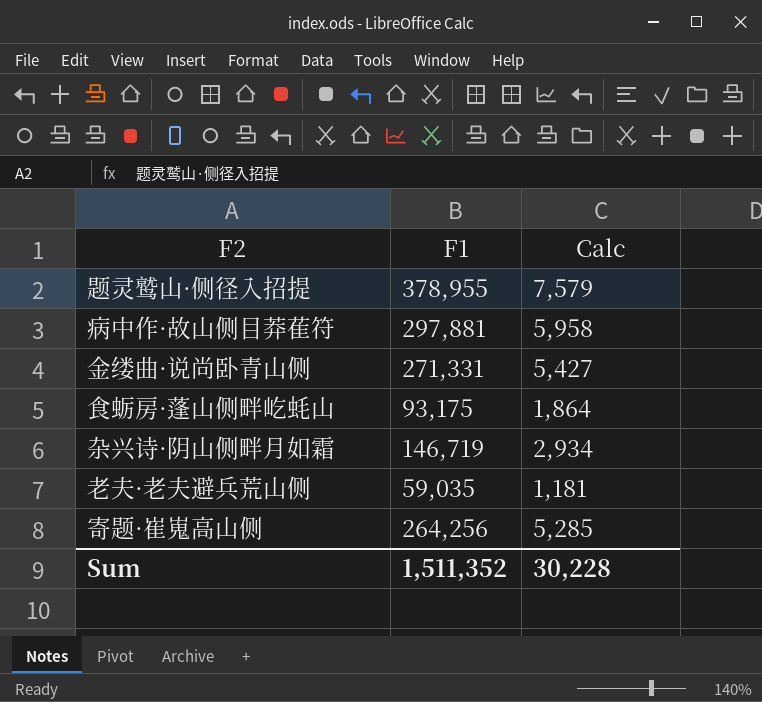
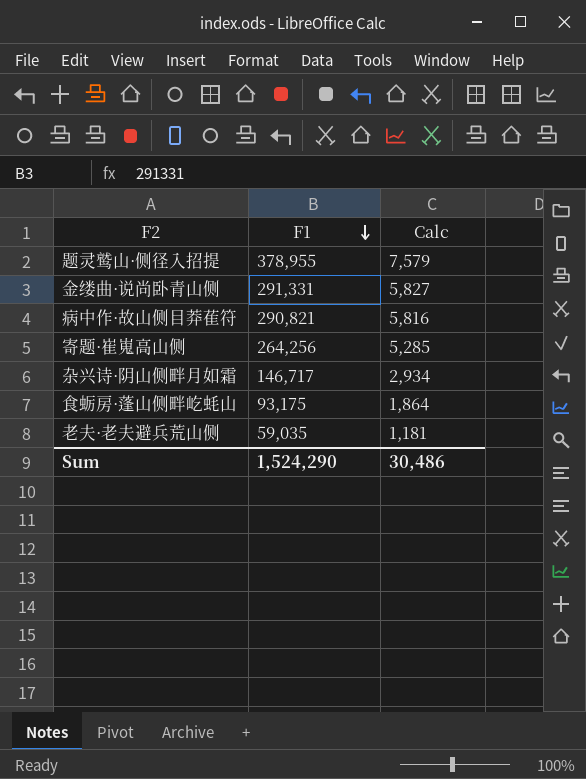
row order: none -> F1 descending
金缕曲·说尚卧青山侧 | F1: 271,331 -> 291,331
金缕曲·说尚卧青山侧 | Calc: 5,427 -> 5,827
病中作·故山侧目莽萑符 | F1: 297,881 -> 290,821
病中作·故山侧目莽萑符 | Calc: 5,958 -> 5,816
杂兴诗·阴山侧畔月如霜 | F1: 146,719 -> 146,717
Sum | F1: 1,511,352 -> 1,524,290
Sum | Calc: 30,228 -> 30,486

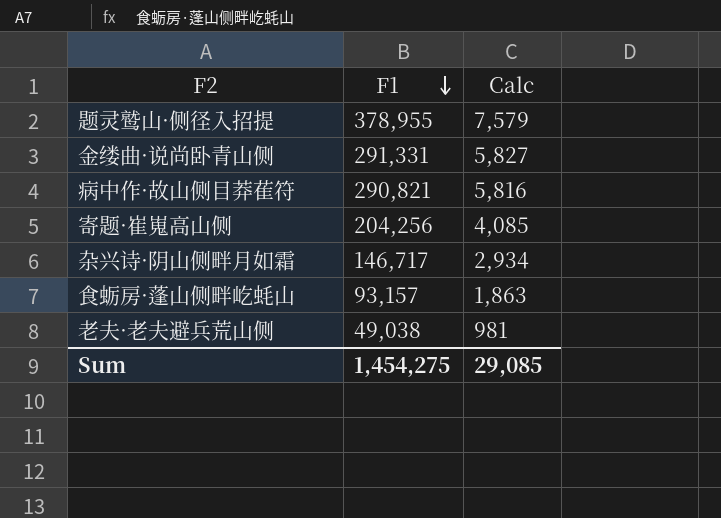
寄题·崔嵬高山侧 | F1: 264,256 -> 204,256
寄题·崔嵬高山侧 | Calc: 5,285 -> 4,085
食蛎房·蓬山侧畔屹蚝山 | F1: 93,175 -> 93,157
食蛎房·蓬山侧畔屹蚝山 | Calc: 1,864 -> 1,863
老夫·老夫避兵荒山侧 | F1: 59,035 -> 49,038
老夫·老夫避兵荒山侧 | Calc: 1,181 -> 981
Sum | F1: 1,524,290 -> 1,454,275
Sum | Calc: 30,486 -> 29,085

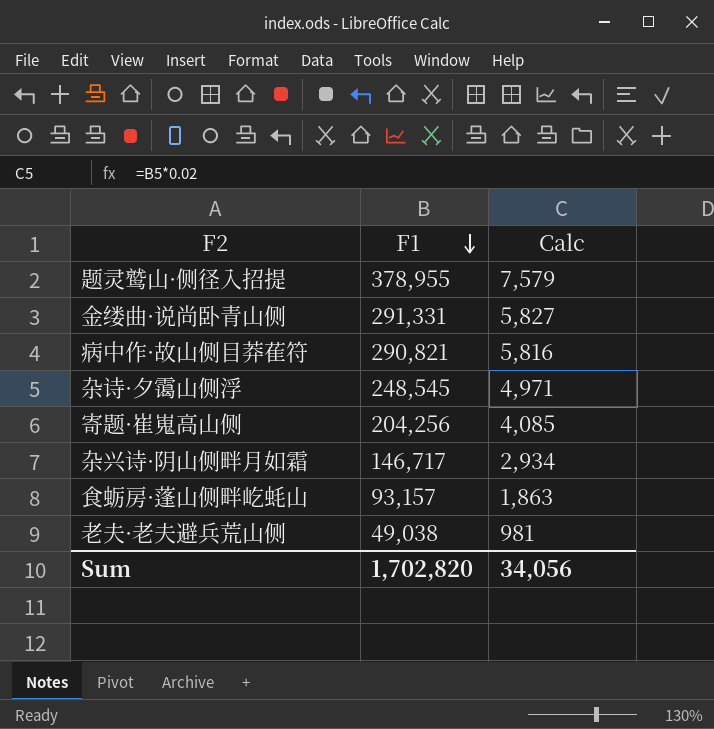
row 杂诗·夕霭山侧浮: none -> 248,545 | 4,971
Sum | F1: 1,454,275 -> 1,702,820
Sum | Calc: 29,085 -> 34,056

